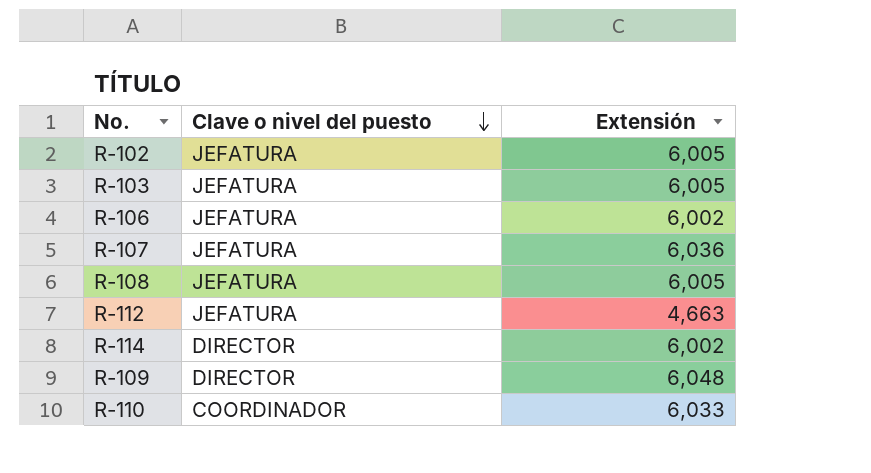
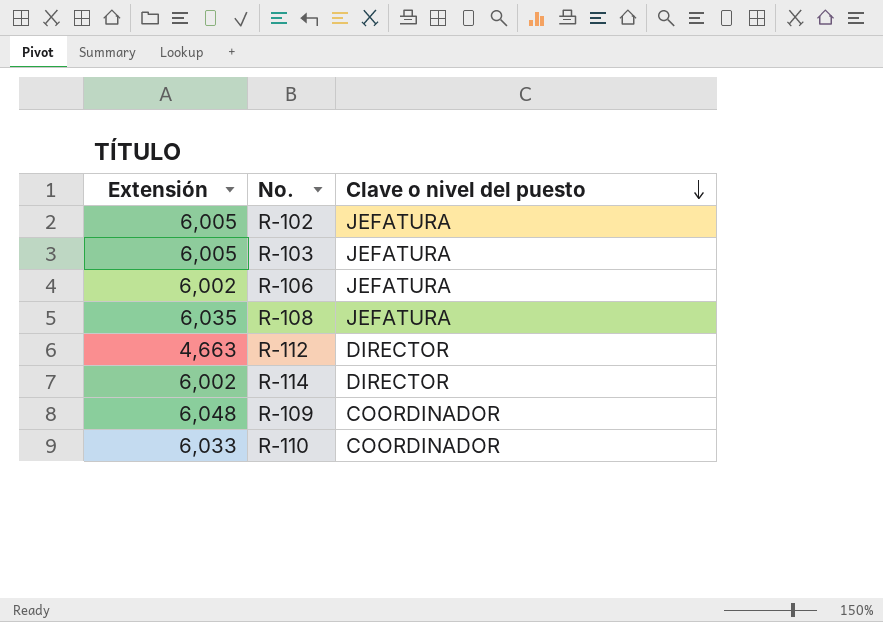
column Extensión | position: 3 -> 1
row R-107: JEFATURA | 6,036 -> none
R-108 | Extensión: 6,005 -> 6,035
R-112 | Clave o nivel del puesto: JEFATURA -> DIRECTOR
R-109 | Clave o nivel del puesto: DIRECTOR -> COORDINADOR

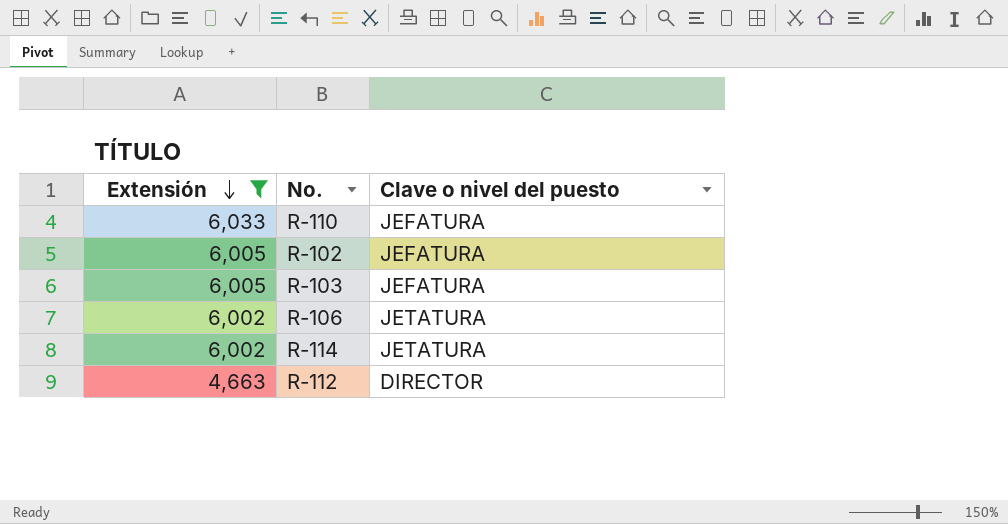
filter: none -> Extensión <= 6,033
row order: Clave o nivel del puesto descending -> Extensión descending
R-110 | Clave o nivel del puesto: COORDINADOR -> JEFATURA
R-106 | Clave o nivel del puesto: JEFATURA -> JETATURA
R-114 | Clave o nivel del puesto: DIRECTOR -> JETATURA

